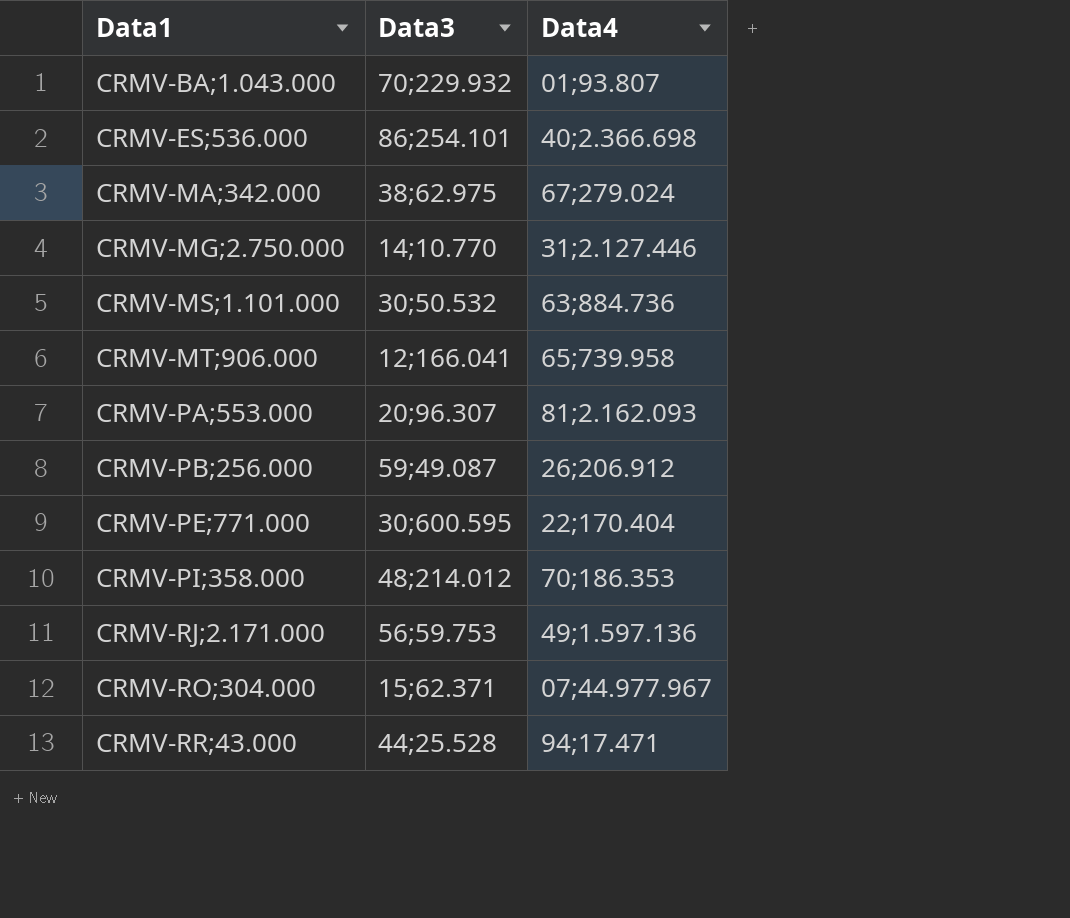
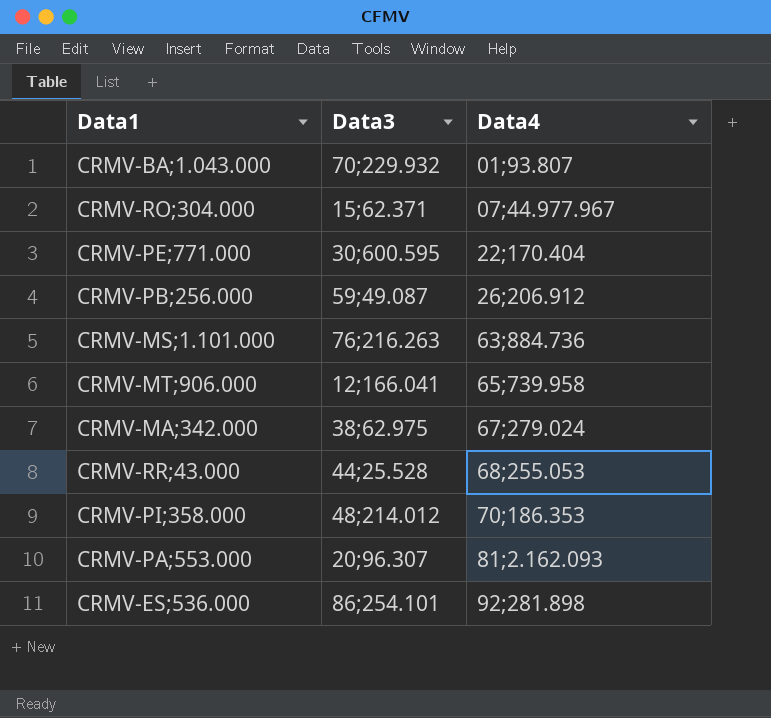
row order: Data1 ascending -> Data4 ascending
row CRMV-MG;2.750.000: 14;10.770 | 31;2.127.446 -> none
row CRMV-RJ;2.171.000: 56;59.753 | 49;1.597.136 -> none
CRMV-MS;1.101.000 | Data3: 30;50.532 -> 76;216.263
CRMV-RR;43.000 | Data4: 94;17.471 -> 68;255.053
CRMV-ES;536.000 | Data4: 40;2.366.698 -> 92;281.898

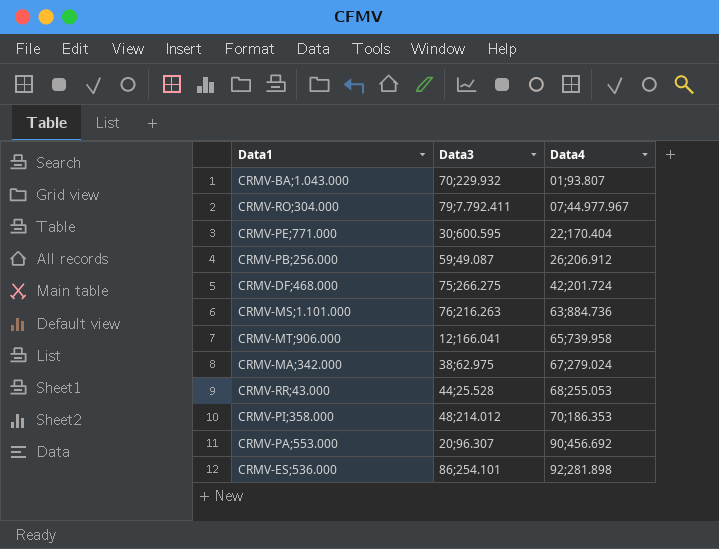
CRMV-RO;304.000 | Data3: 15;62.371 -> 79;7.792.411
row CRMV-DF;468.000: none -> 75;266.275 | 42;201.724
CRMV-PA;553.000 | Data4: 81;2.162.093 -> 90;456.692

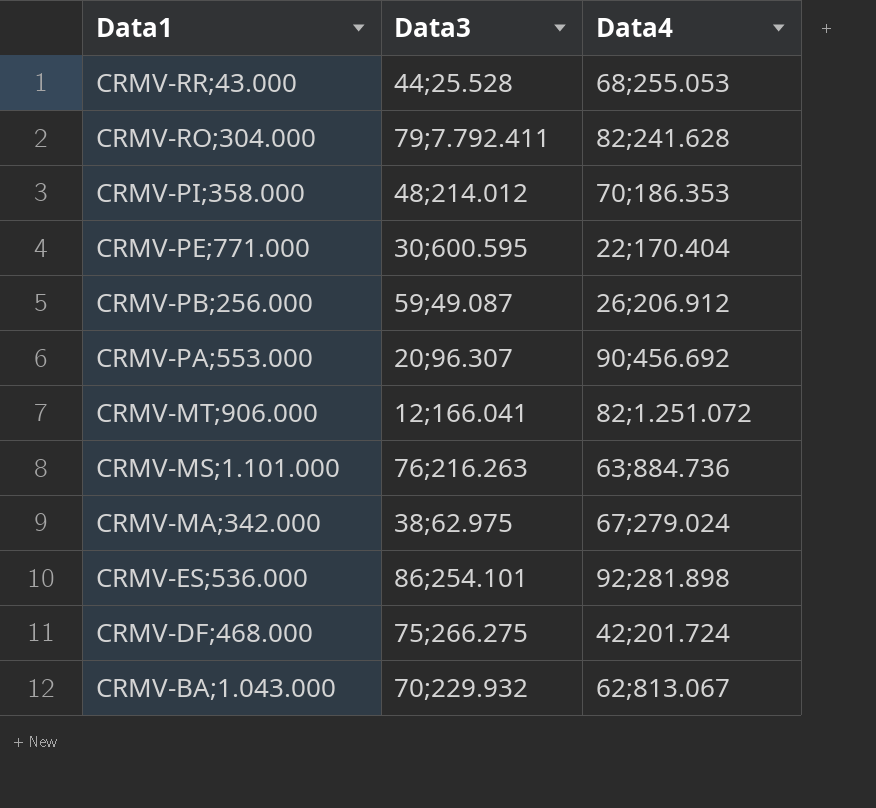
row order: Data4 ascending -> Data1 descending
CRMV-RO;304.000 | Data4: 07;44.977.967 -> 82;241.628
CRMV-MT;906.000 | Data4: 65;739.958 -> 82;1.251.072
CRMV-BA;1.043.000 | Data4: 01;93.807 -> 62;813.067

